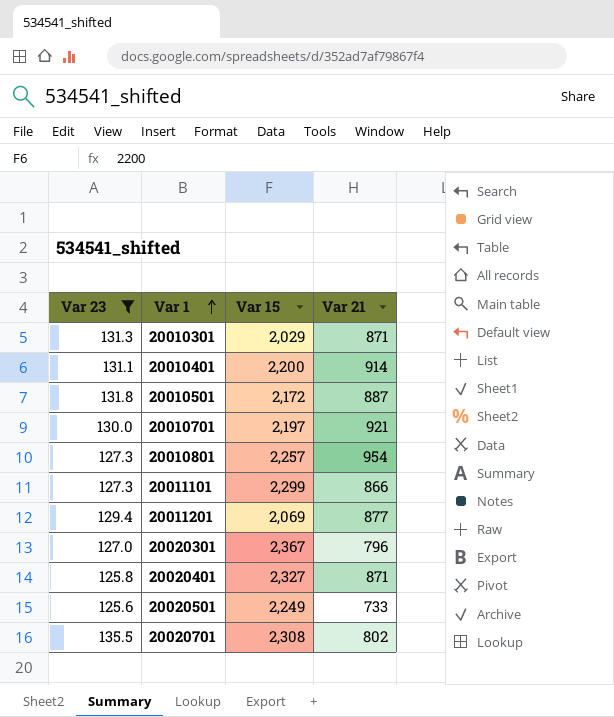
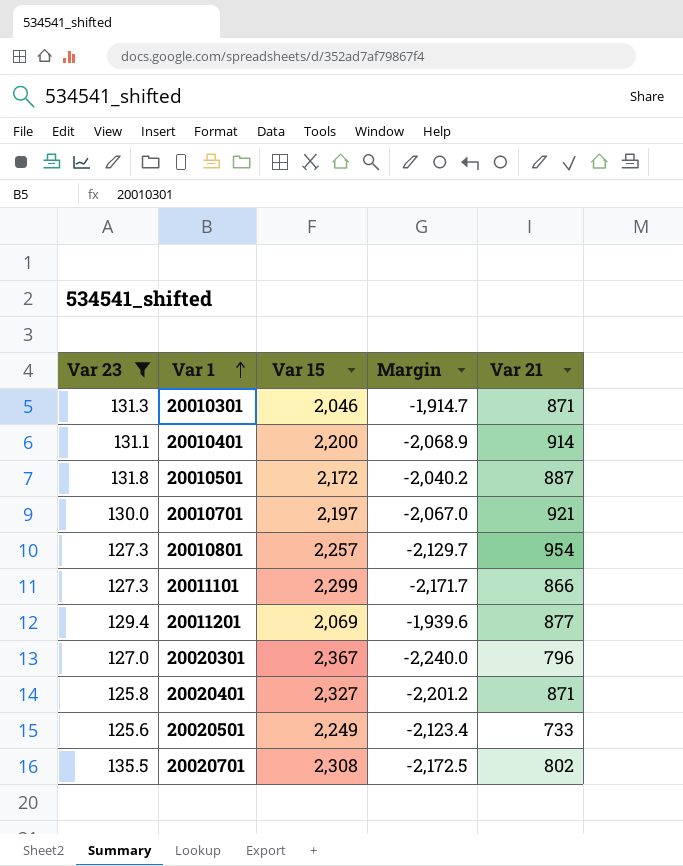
column Margin | formula: none -> [Var 23] - [Var 15]
20010301 | Var 15: 2,029 -> 2,046

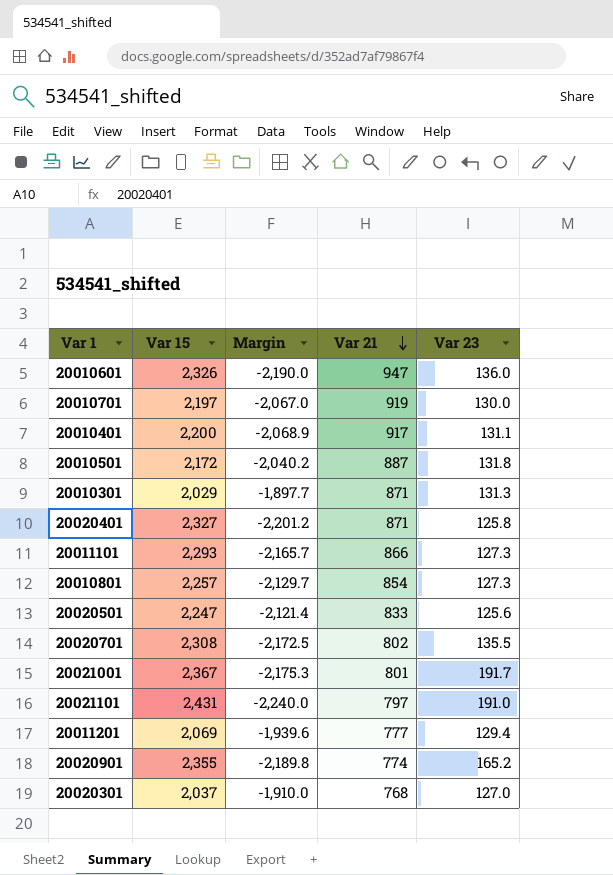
filter: Var 23 <= 135.5 -> none
row order: Var 1 ascending -> Var 21 descending
column Var 23 | position: 1 -> 5
20010701 | Var 21: 921 -> 919
20010401 | Var 21: 914 -> 917
20010301 | Var 15: 2,046 -> 2,029
20010301 | Margin: -1,914.7 -> -1,897.7
20011101 | Var 15: 2,299 -> 2,293
20011101 | Margin: -2,171.7 -> -2,165.7
20010801 | Var 21: 954 -> 854
20020501 | Var 15: 2,249 -> 2,247
20020501 | Margin: -2,123.4 -> -2,121.4
20020501 | Var 21: 733 -> 833
20011201 | Var 21: 877 -> 777
20020301 | Var 15: 2,367 -> 2,037
20020301 | Margin: -2,240.0 -> -1,910.0
20020301 | Var 21: 796 -> 768

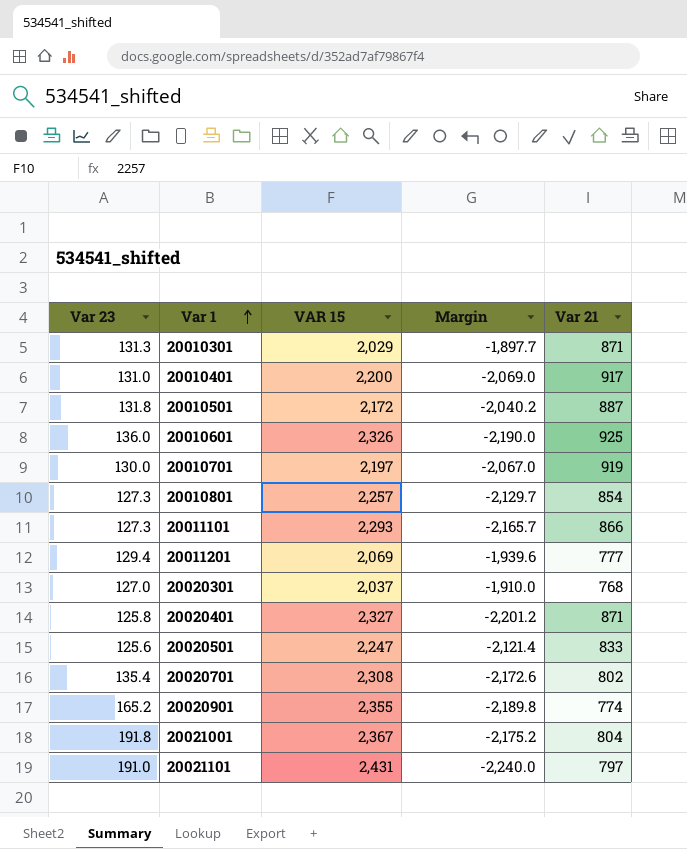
row order: Var 21 descending -> Var 1 ascending
column Var 23 | position: 5 -> 1
column name: Var 15 -> VAR 15
20010401 | Var 23: 131.1 -> 131.0
20010401 | Margin: -2,068.9 -> -2,069.0
20010601 | Var 21: 947 -> 925
20020701 | Var 23: 135.5 -> 135.4
20020701 | Margin: -2,172.5 -> -2,172.6
20021001 | Var 23: 191.7 -> 191.8
20021001 | Margin: -2,175.3 -> -2,175.2
20021001 | Var 21: 801 -> 804

